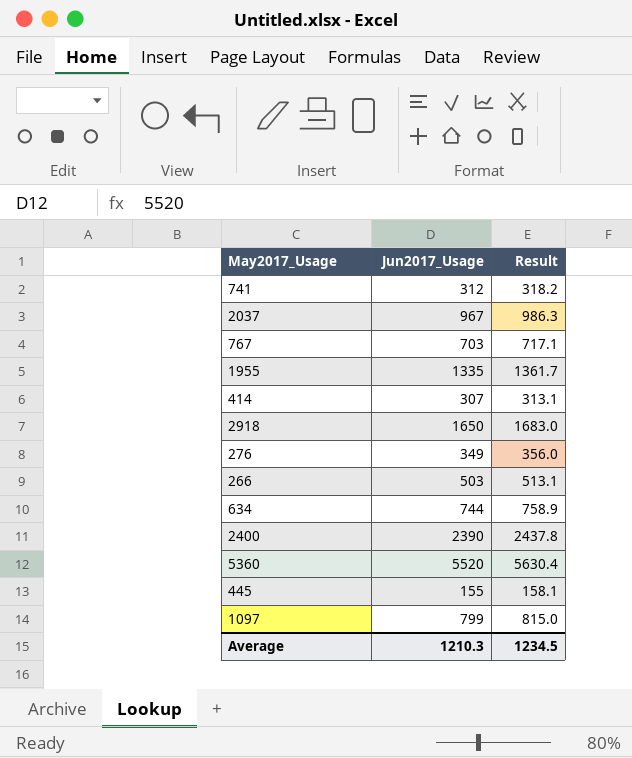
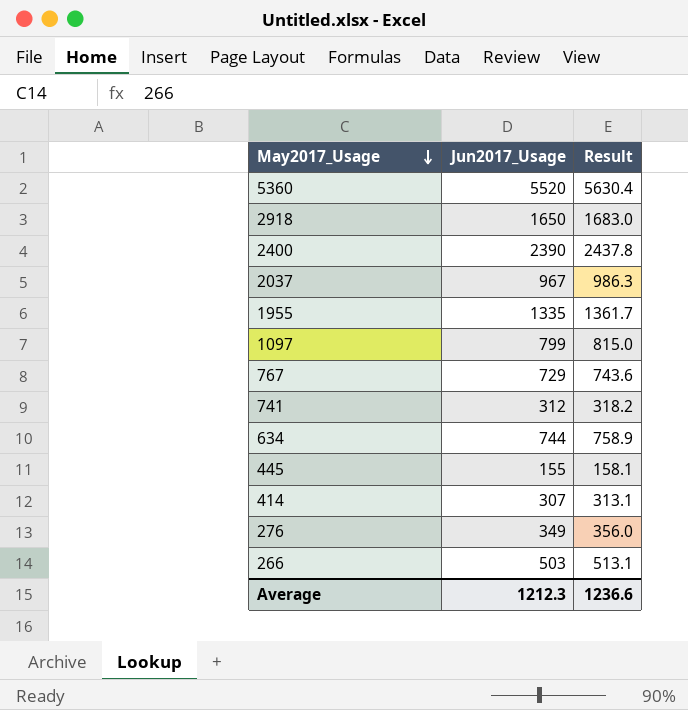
row order: none -> May2017_Usage descending
767 | Jun2017_Usage: 703 -> 729
767 | Result: 717.1 -> 743.6
Average | Jun2017_Usage: 1210.3 -> 1212.3
Average | Result: 1234.5 -> 1236.6

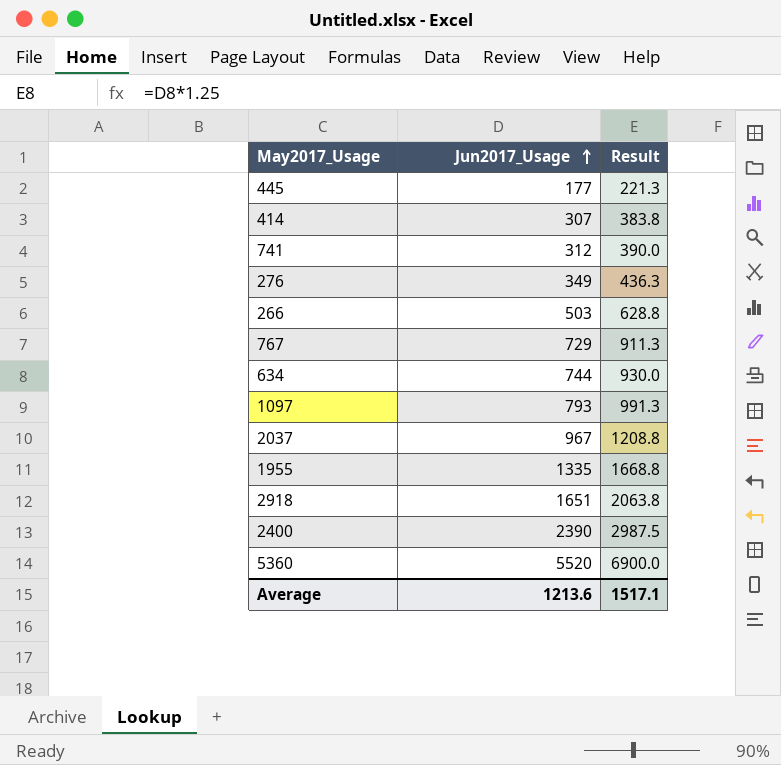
row order: May2017_Usage descending -> Jun2017_Usage ascending
column Result | formula: [Jun2017_Usage] * 1.02 -> [Jun2017_Usage] * 1.25
445 | Jun2017_Usage: 155 -> 177
1097 | Jun2017_Usage: 799 -> 793
2918 | Jun2017_Usage: 1650 -> 1651
Average | Jun2017_Usage: 1212.3 -> 1213.6
Average | Result: 1236.6 -> 1517.1

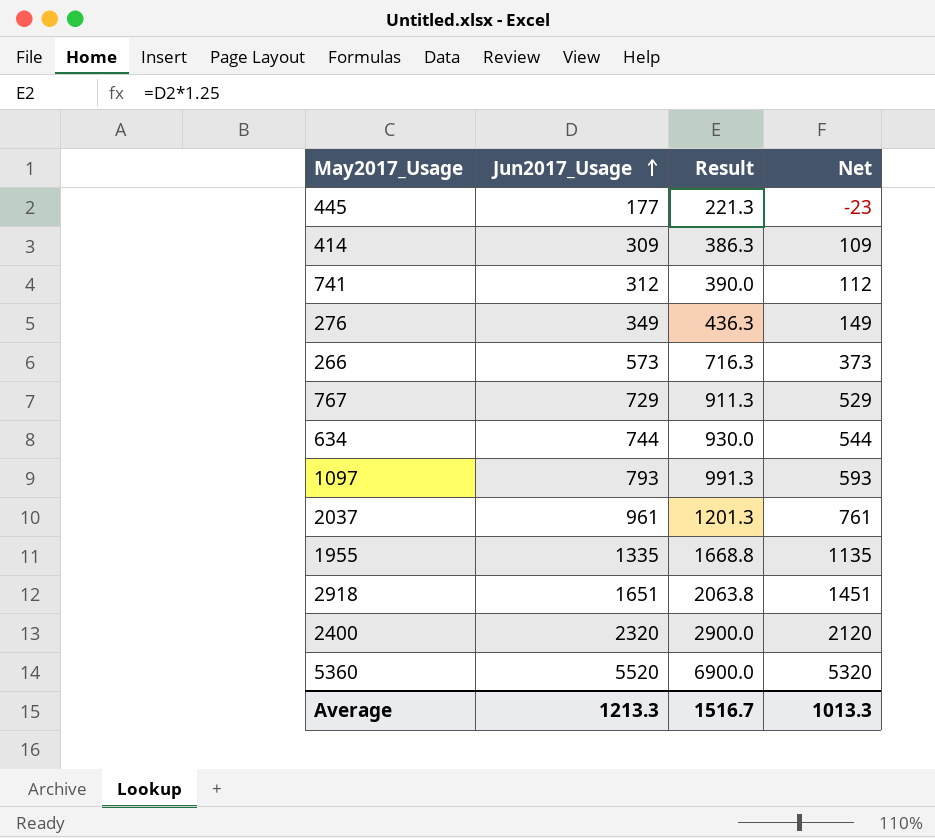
column Net | formula: none -> [Jun2017_Usage] - 200
414 | Jun2017_Usage: 307 -> 309
414 | Result: 383.8 -> 386.3
266 | Jun2017_Usage: 503 -> 573
266 | Result: 628.8 -> 716.3
2037 | Jun2017_Usage: 967 -> 961
2037 | Result: 1208.8 -> 1201.3
2400 | Jun2017_Usage: 2390 -> 2320
2400 | Result: 2987.5 -> 2900.0
Average | Jun2017_Usage: 1213.6 -> 1213.3
Average | Result: 1517.1 -> 1516.7

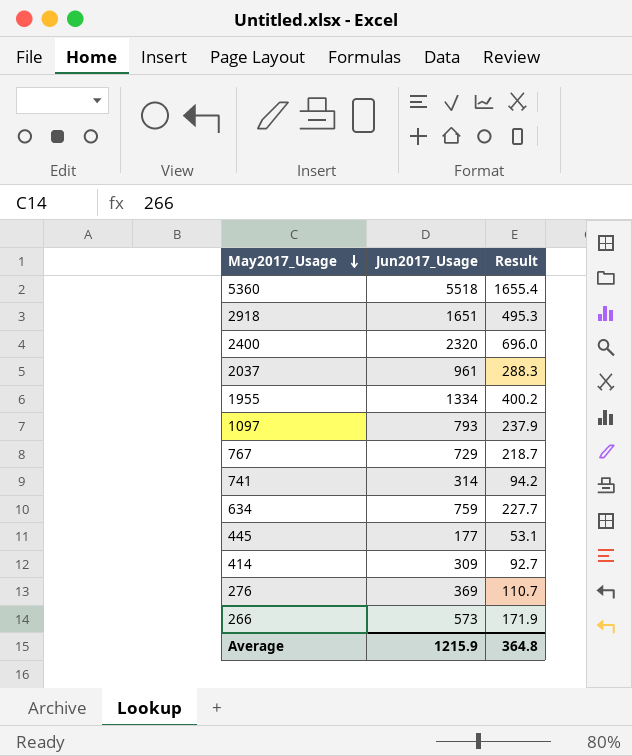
row order: Jun2017_Usage ascending -> May2017_Usage descending
column Net | formula: [Jun2017_Usage] - 200 -> none
column Result | formula: [Jun2017_Usage] * 1.25 -> [Jun2017_Usage] * 0.3
5360 | Jun2017_Usage: 5520 -> 5518
1955 | Jun2017_Usage: 1335 -> 1334
741 | Jun2017_Usage: 312 -> 314
634 | Jun2017_Usage: 744 -> 759
276 | Jun2017_Usage: 349 -> 369
Average | Jun2017_Usage: 1213.3 -> 1215.9
Average | Result: 1516.7 -> 364.8

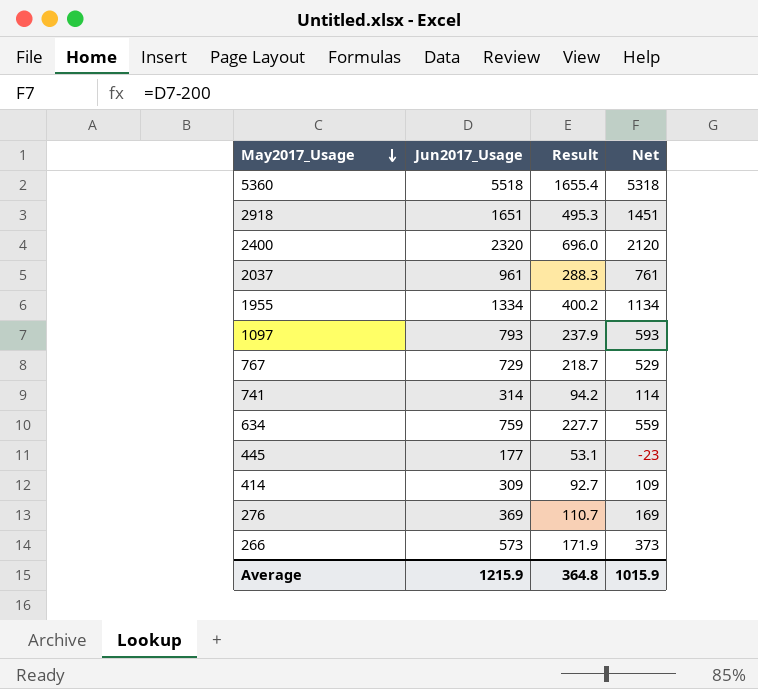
column Net | formula: none -> [Jun2017_Usage] - 200

